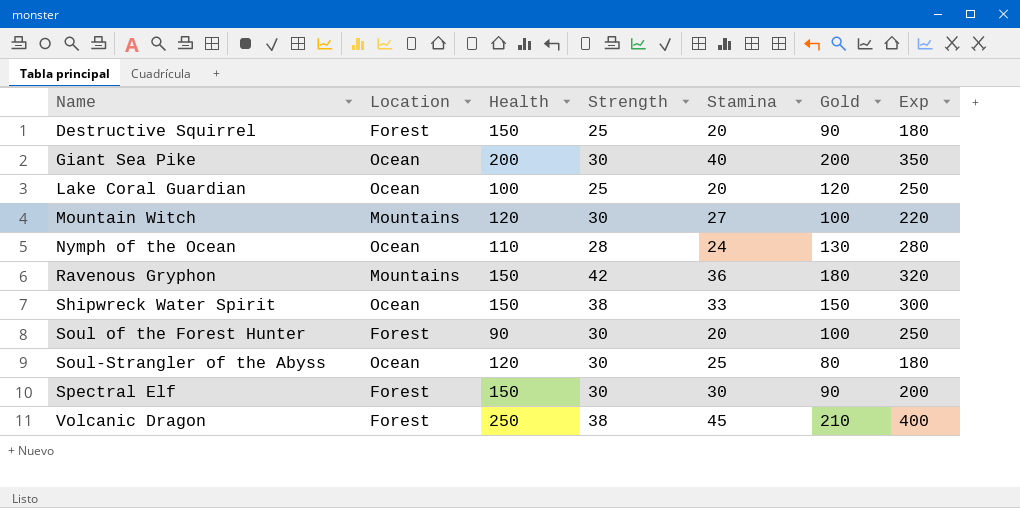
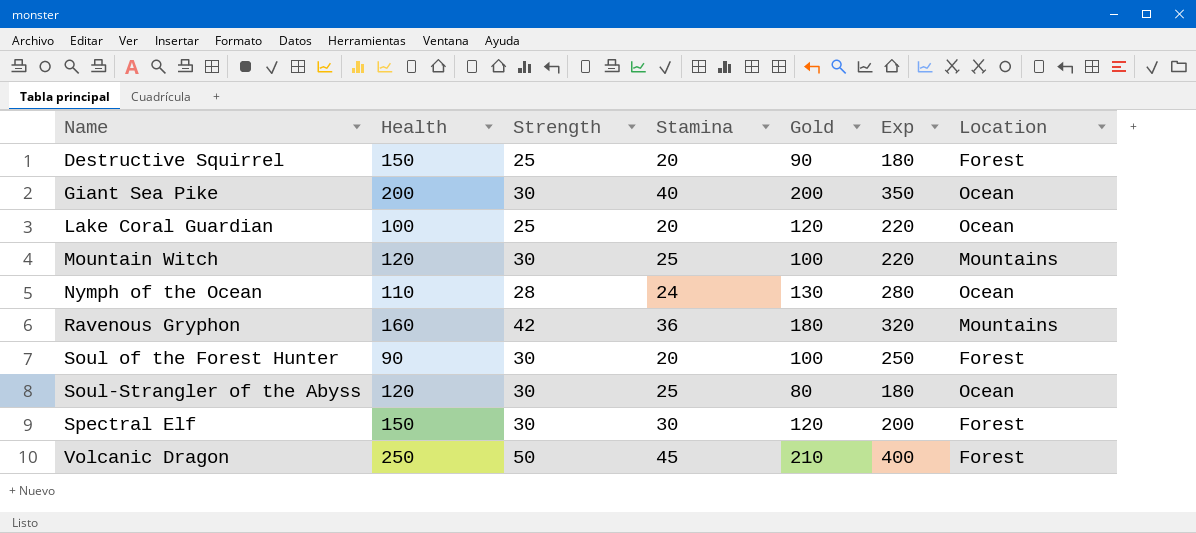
column Location | position: 2 -> 7
row Shipwreck Water Spirit: Ocean | 150 | 38 | 33 | 150 | 300 -> none
Lake Coral Guardian | Exp: 250 -> 220
Mountain Witch | Stamina: 27 -> 25
Ravenous Gryphon | Health: 150 -> 160
Spectral Elf | Gold: 90 -> 120
Volcanic Dragon | Strength: 38 -> 50

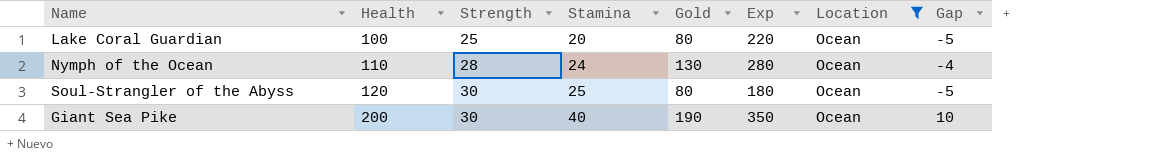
filter: none -> Location = Ocean
row order: Name ascending -> Health ascending
column Gap | formula: none -> [Stamina] - [Strength]
Lake Coral Guardian | Gold: 120 -> 80
Giant Sea Pike | Gold: 200 -> 190

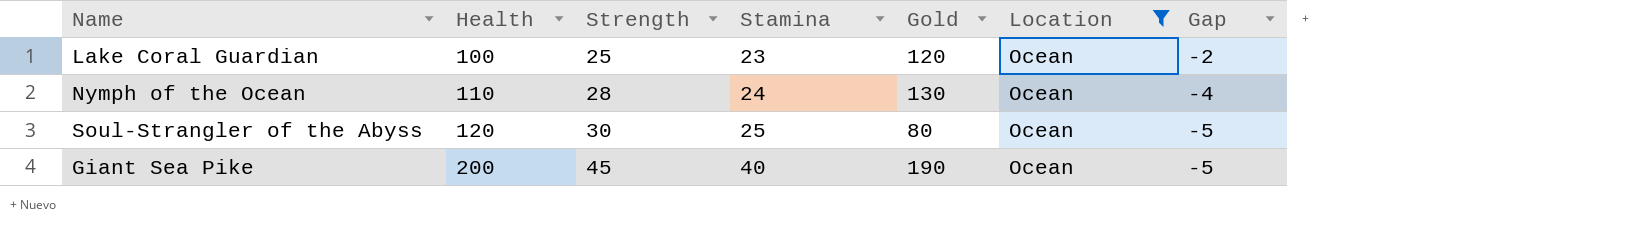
column Exp | position: 6 -> none
Lake Coral Guardian | Stamina: 20 -> 23
Lake Coral Guardian | Gold: 80 -> 120
Lake Coral Guardian | Gap: -5 -> -2
Giant Sea Pike | Strength: 30 -> 45
Giant Sea Pike | Gap: 10 -> -5

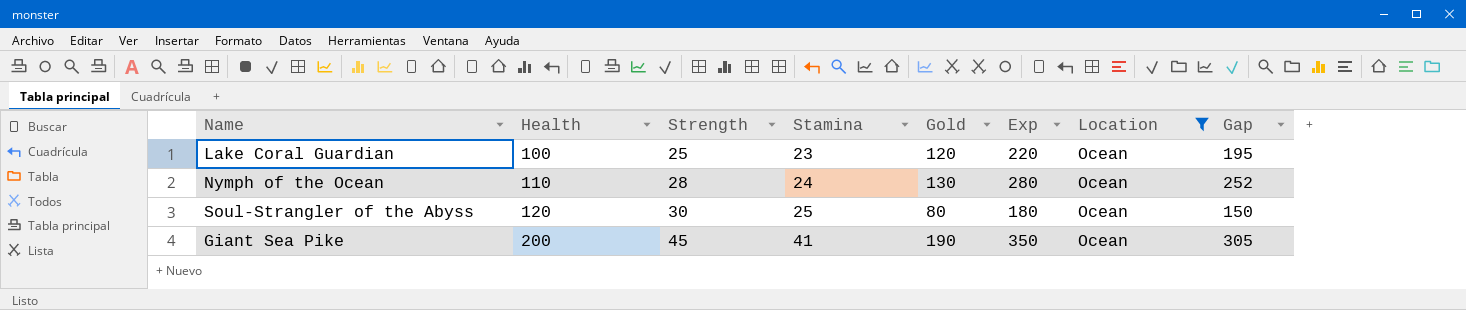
column Exp | position: none -> 6
column Gap | formula: [Stamina] - [Strength] -> [Exp] - [Strength]
Giant Sea Pike | Stamina: 40 -> 41

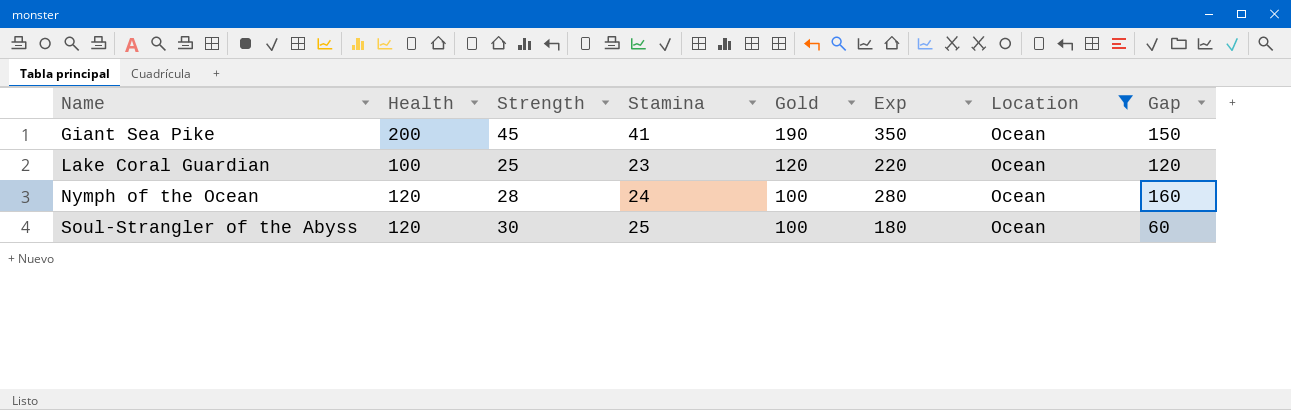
row order: Health ascending -> Name ascending
column Gap | formula: [Exp] - [Strength] -> [Exp] - [Health]
Nymph of the Ocean | Health: 110 -> 120
Nymph of the Ocean | Gold: 130 -> 100
Soul-Strangler of the Abyss | Gold: 80 -> 100

